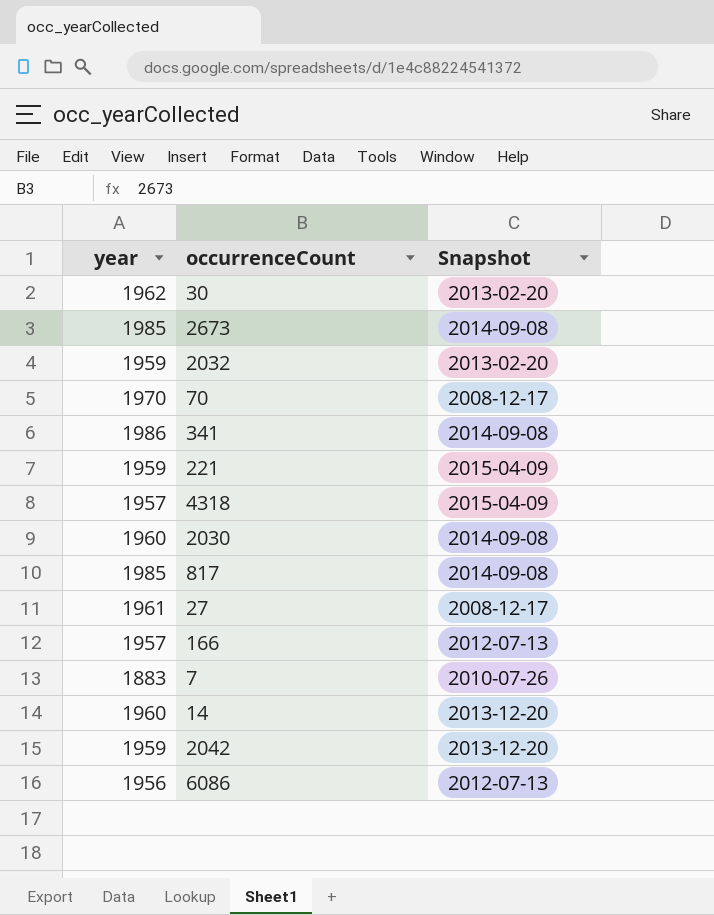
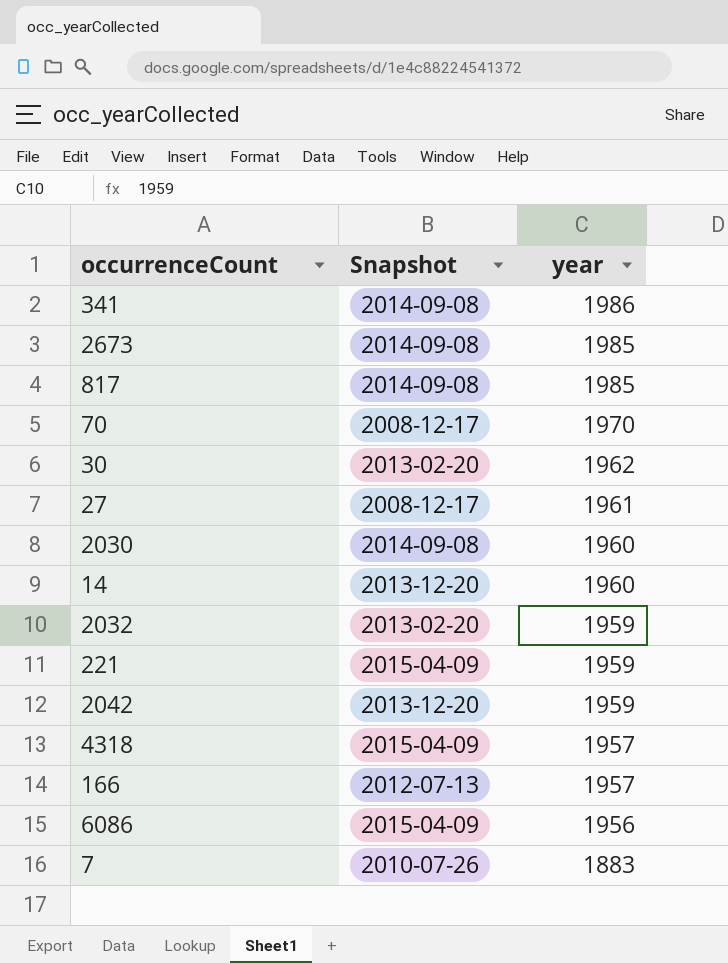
row order: none -> year descending
column year | position: 1 -> 3
6086 | Snapshot: 2012-07-13 -> 2015-04-09

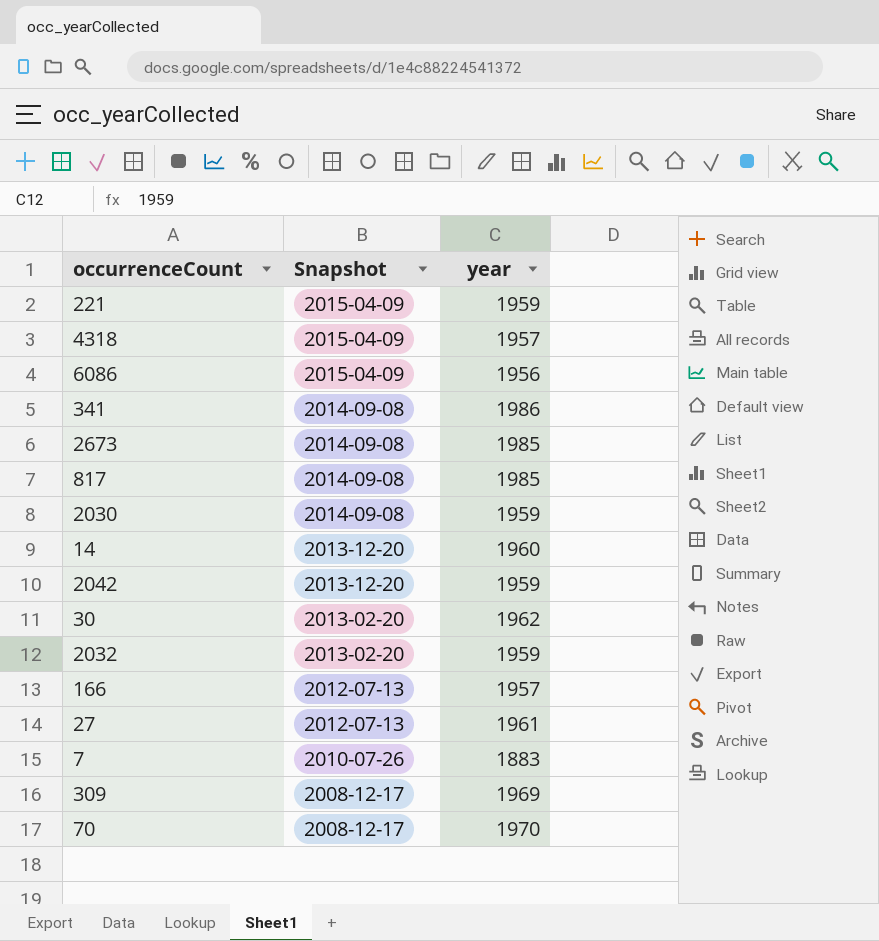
row order: year descending -> Snapshot descending
2030 | year: 1960 -> 1959
27 | Snapshot: 2008-12-17 -> 2012-07-13
row 309: none -> 2008-12-17 | 1969

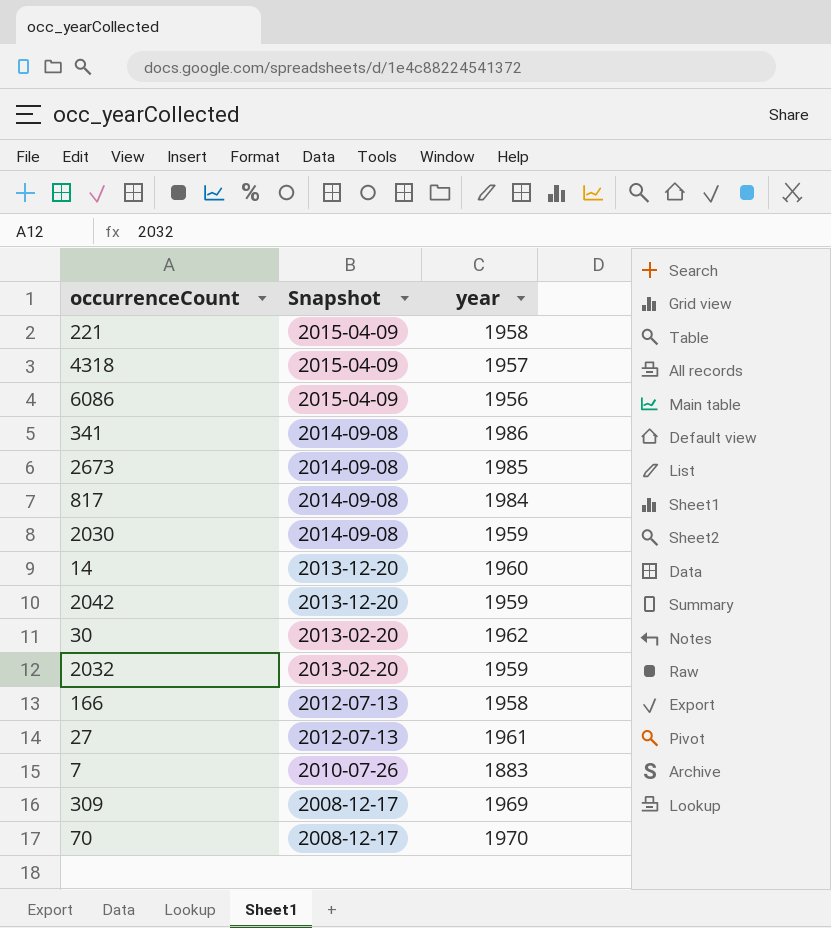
221 | year: 1959 -> 1958
817 | year: 1985 -> 1984
166 | year: 1957 -> 1958

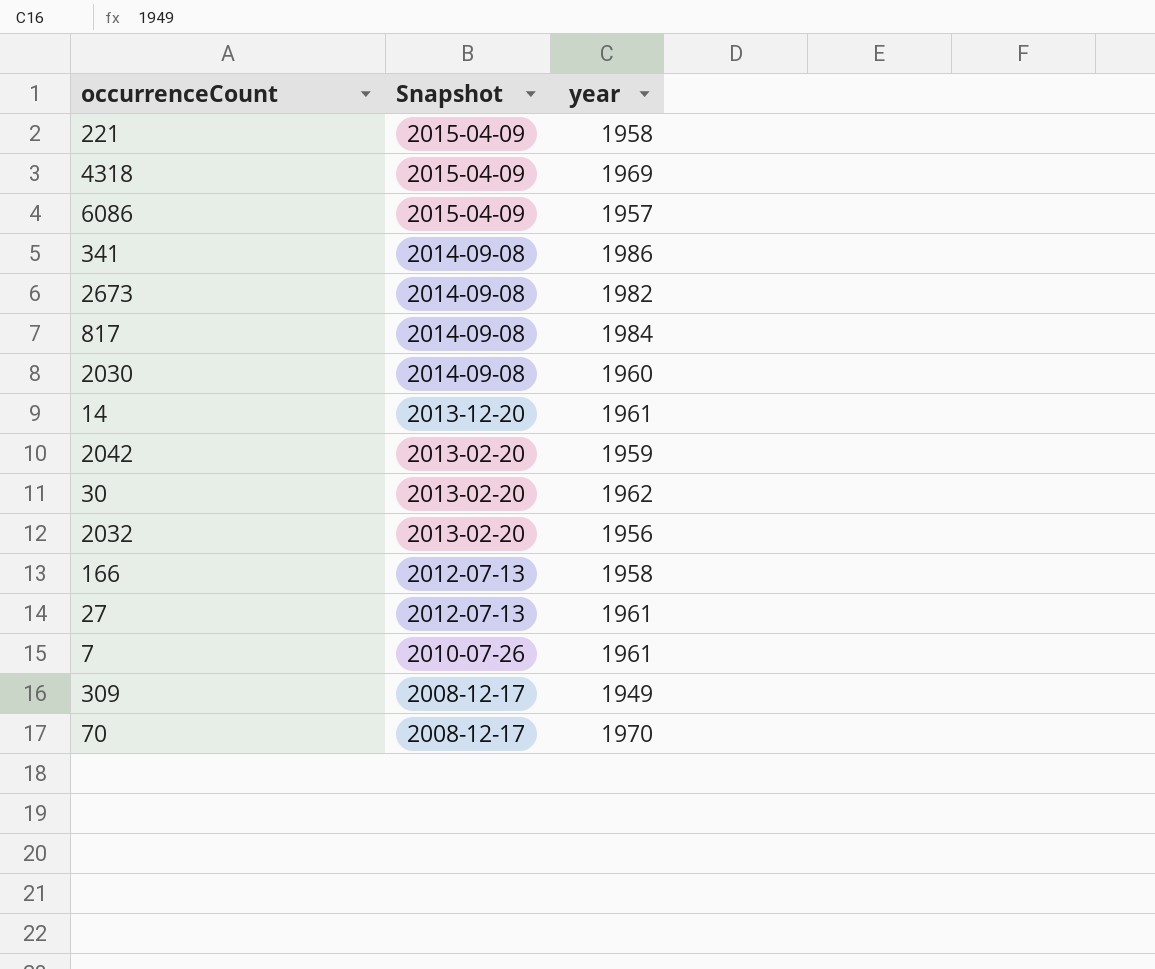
4318 | year: 1957 -> 1969
6086 | year: 1956 -> 1957
2673 | year: 1985 -> 1982
2030 | year: 1959 -> 1960
14 | year: 1960 -> 1961
2042 | Snapshot: 2013-12-20 -> 2013-02-20
2032 | year: 1959 -> 1956
7 | year: 1883 -> 1961
309 | year: 1969 -> 1949

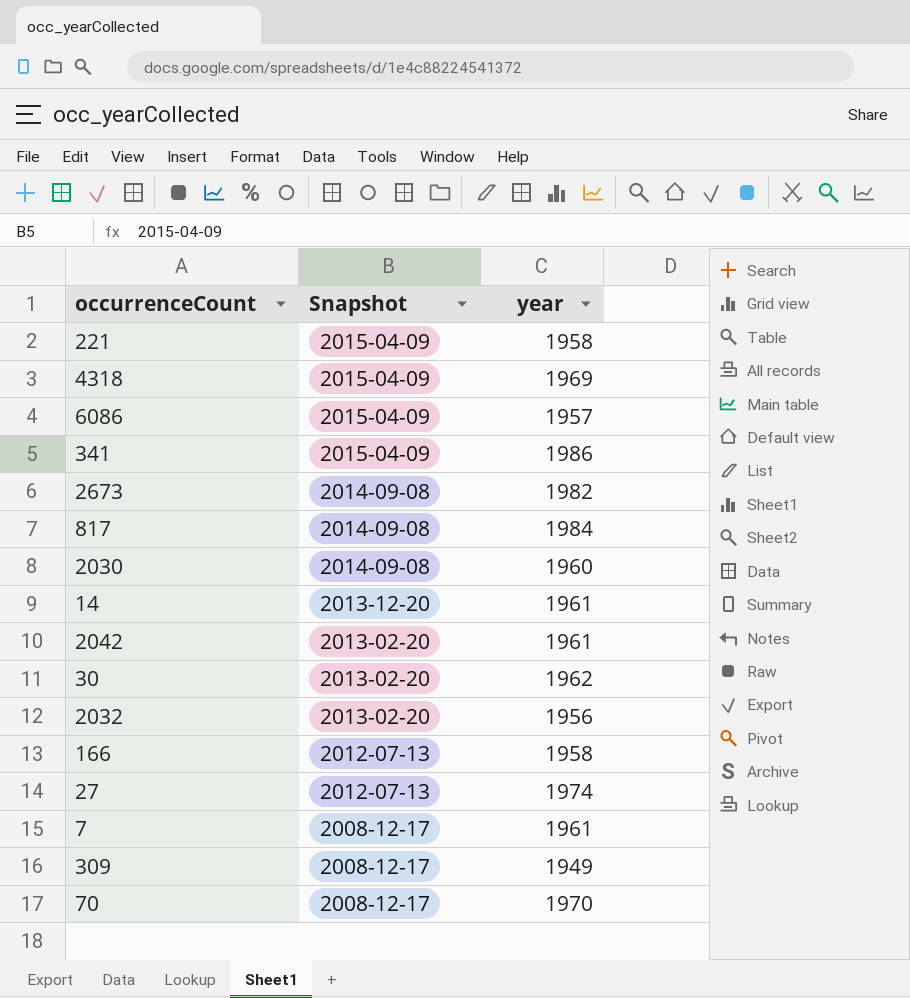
341 | Snapshot: 2014-09-08 -> 2015-04-09
2042 | year: 1959 -> 1961
27 | year: 1961 -> 1974
7 | Snapshot: 2010-07-26 -> 2008-12-17

